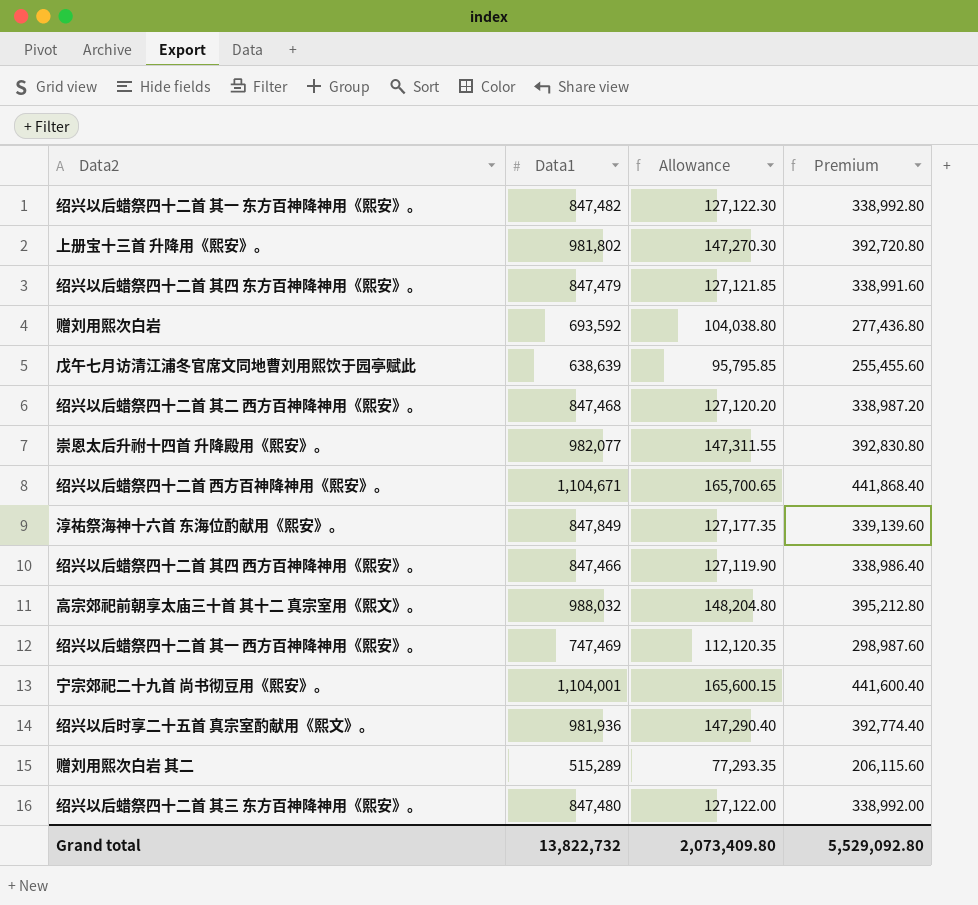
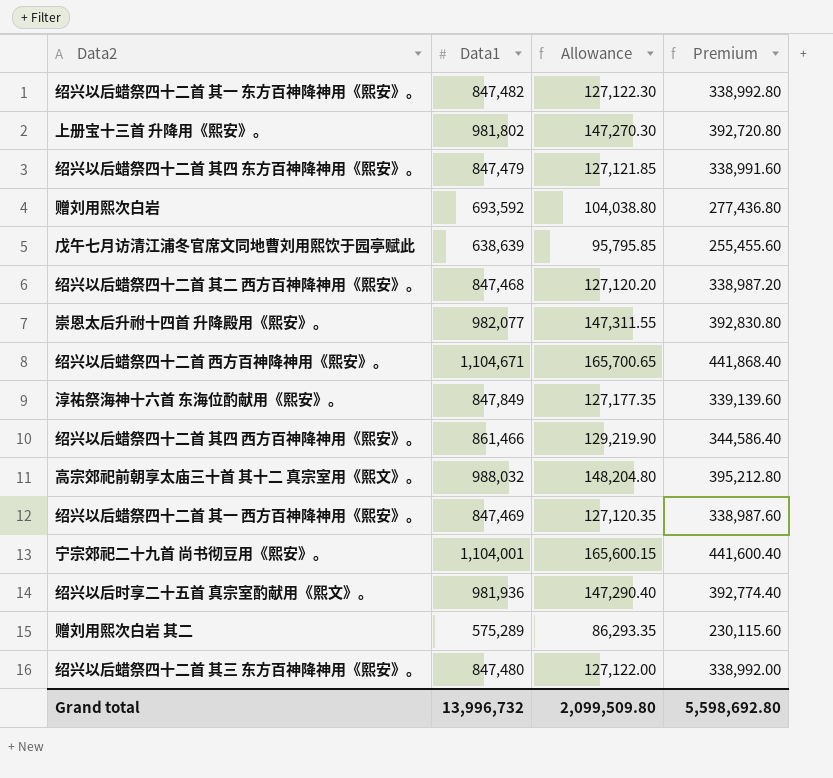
绍兴以后蜡祭四十二首 其四 西方百神降神用《熙安》。 | Data1: 847,466 -> 861,466
绍兴以后蜡祭四十二首 其四 西方百神降神用《熙安》。 | Allowance: 127,119.90 -> 129,219.90
绍兴以后蜡祭四十二首 其四 西方百神降神用《熙安》。 | Premium: 338,986.40 -> 344,586.40
绍兴以后蜡祭四十二首 其一 西方百神降神用《熙安》。 | Data1: 747,469 -> 847,469
绍兴以后蜡祭四十二首 其一 西方百神降神用《熙安》。 | Allowance: 112,120.35 -> 127,120.35
绍兴以后蜡祭四十二首 其一 西方百神降神用《熙安》。 | Premium: 298,987.60 -> 338,987.60
赠刘用熙次白岩 其二 | Data1: 515,289 -> 575,289
赠刘用熙次白岩 其二 | Allowance: 77,293.35 -> 86,293.35
赠刘用熙次白岩 其二 | Premium: 206,115.60 -> 230,115.60
Grand total | Data1: 13,822,732 -> 13,996,732
Grand total | Allowance: 2,073,409.80 -> 2,099,509.80
Grand total | Premium: 5,529,092.80 -> 5,598,692.80

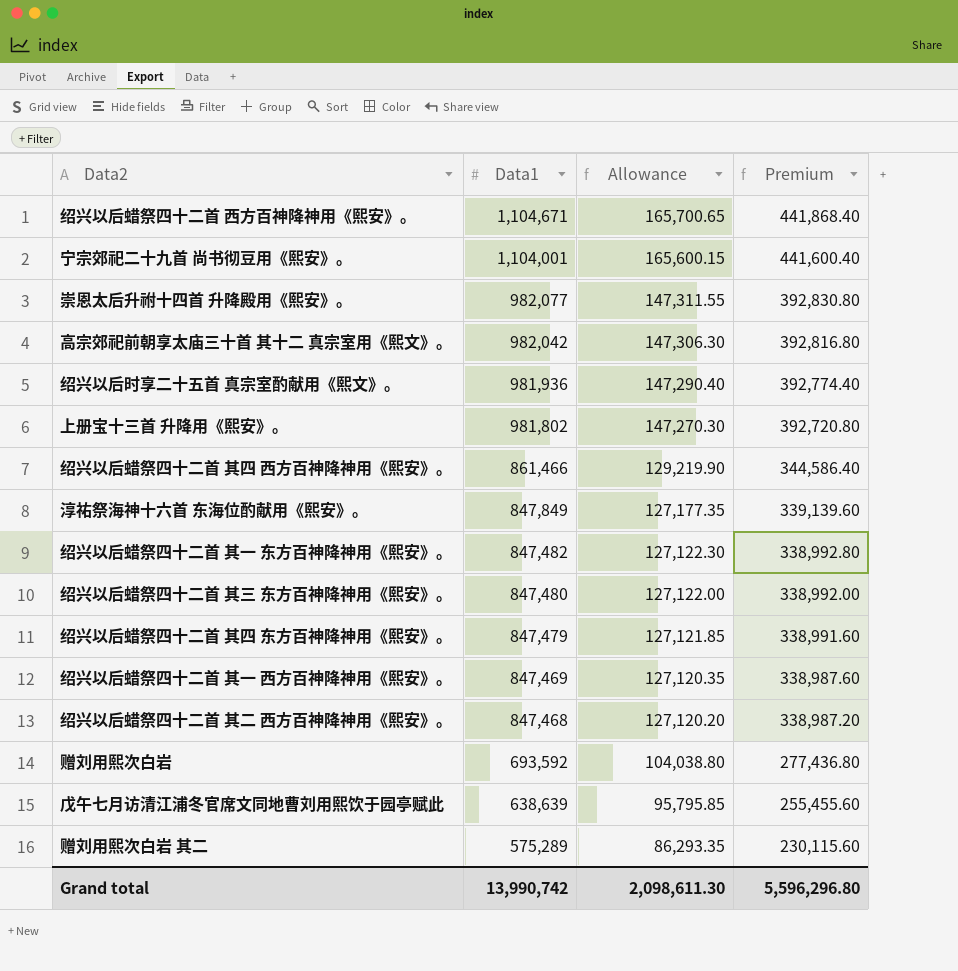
row order: none -> Data1 descending
高宗郊祀前朝享太庙三十首 其十二 真宗室用《熙文》。 | Data1: 988,032 -> 982,042
高宗郊祀前朝享太庙三十首 其十二 真宗室用《熙文》。 | Allowance: 148,204.80 -> 147,306.30
高宗郊祀前朝享太庙三十首 其十二 真宗室用《熙文》。 | Premium: 395,212.80 -> 392,816.80
Grand total | Data1: 13,996,732 -> 13,990,742
Grand total | Allowance: 2,099,509.80 -> 2,098,611.30
Grand total | Premium: 5,598,692.80 -> 5,596,296.80

